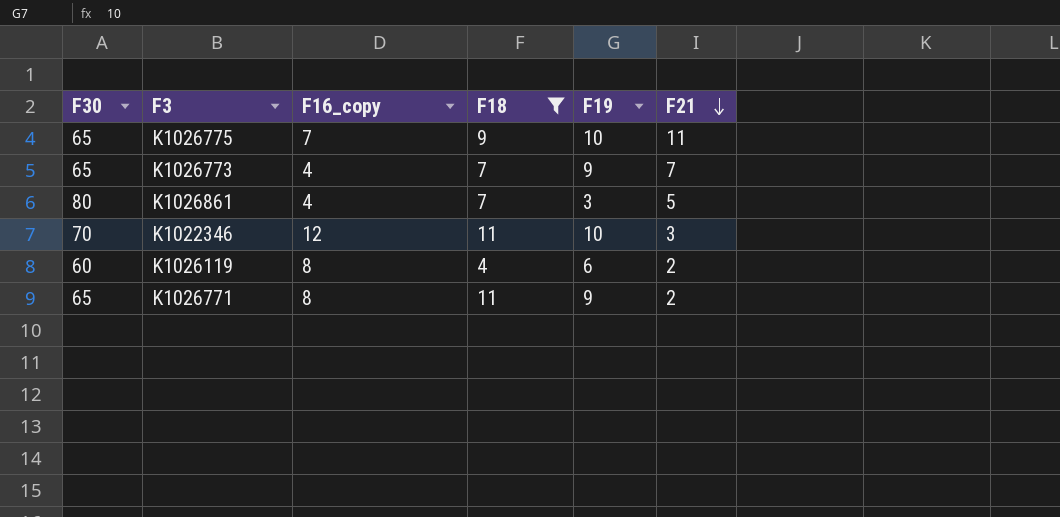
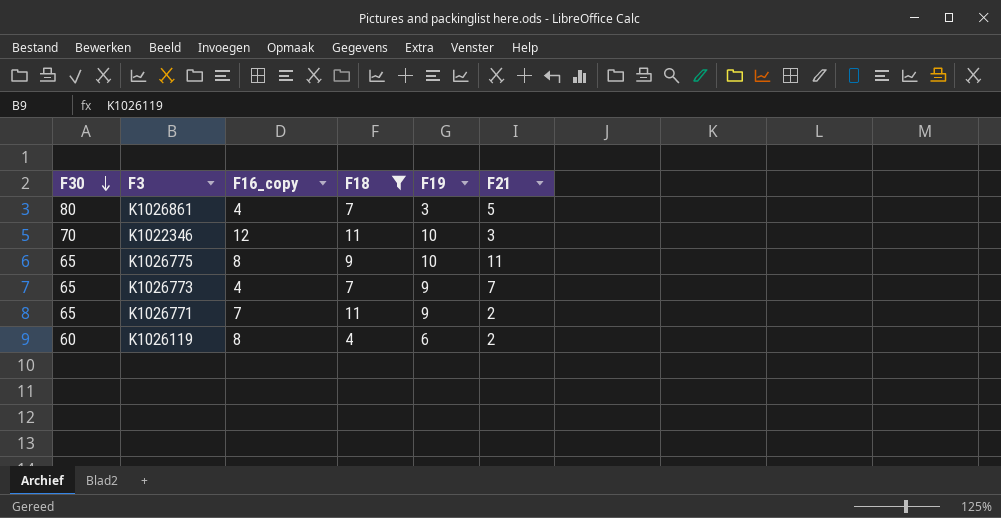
row order: F21 descending -> F30 descending
K1026775 | F16_copy: 7 -> 8
K1026771 | F16_copy: 8 -> 7

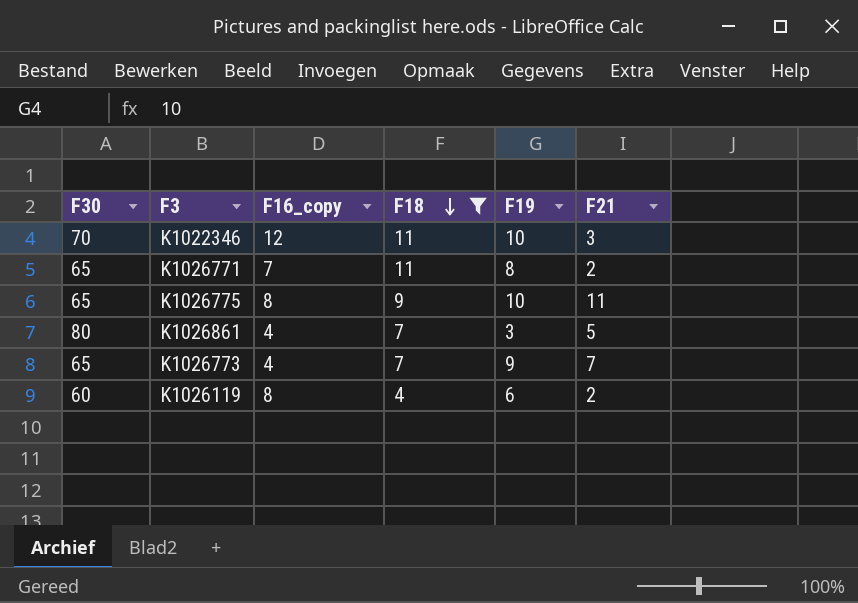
row order: F30 descending -> F18 descending
K1026771 | F19: 9 -> 8

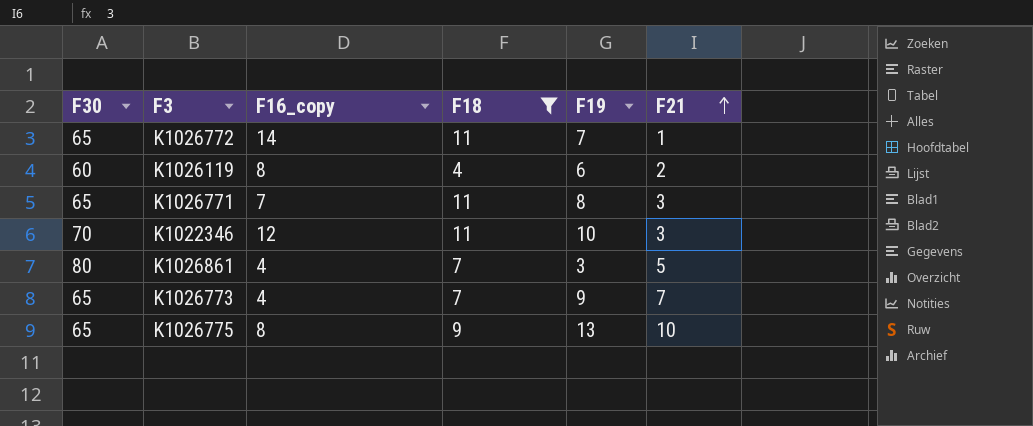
row order: F18 descending -> F21 ascending
row K1026772: none -> 65 | 14 | 11 | 7 | 1
K1026771 | F21: 2 -> 3
K1026775 | F19: 10 -> 13
K1026775 | F21: 11 -> 10

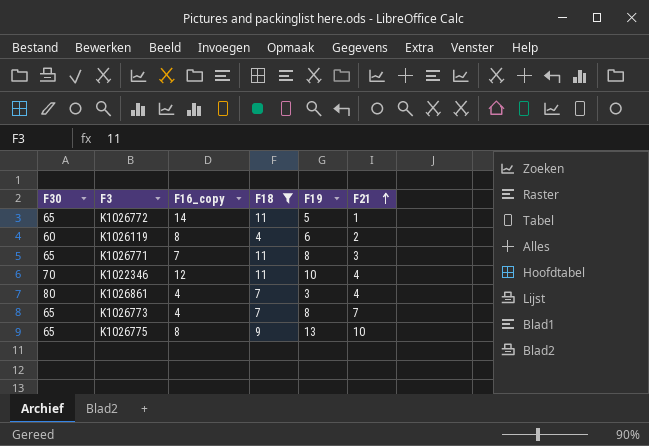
K1026772 | F19: 7 -> 5
K1022346 | F21: 3 -> 4
K1026861 | F21: 5 -> 4
K1026773 | F19: 9 -> 8

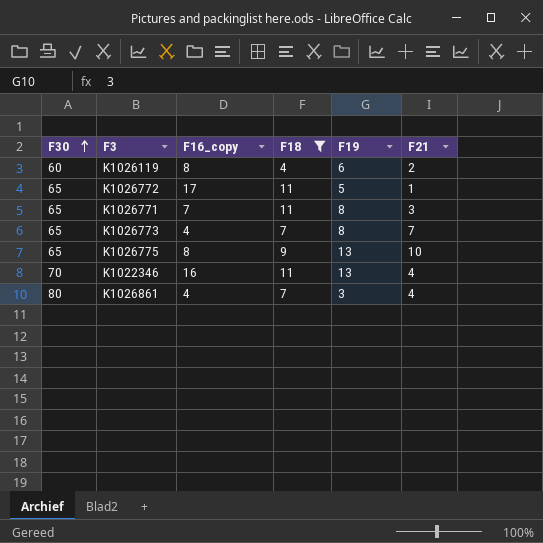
row order: F21 ascending -> F30 ascending
K1026772 | F16_copy: 14 -> 17
K1022346 | F16_copy: 12 -> 16
K1022346 | F19: 10 -> 13

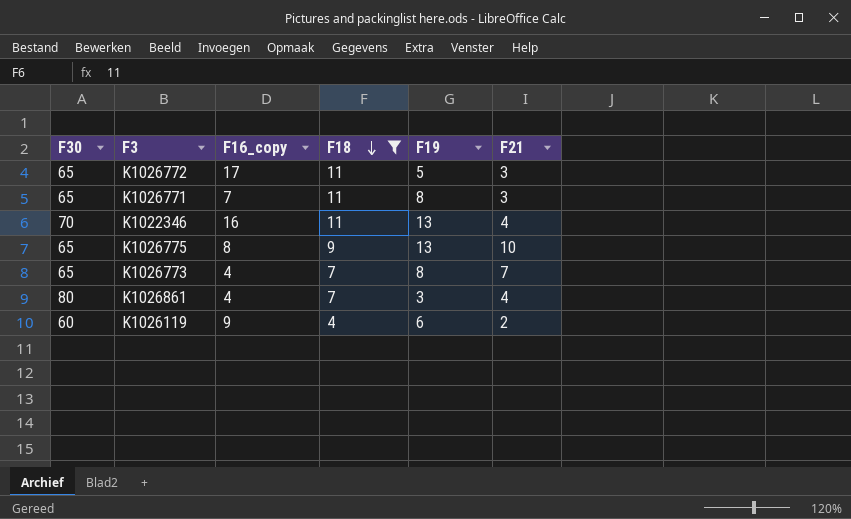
row order: F30 ascending -> F18 descending
K1026772 | F21: 1 -> 3
K1026119 | F16_copy: 8 -> 9

